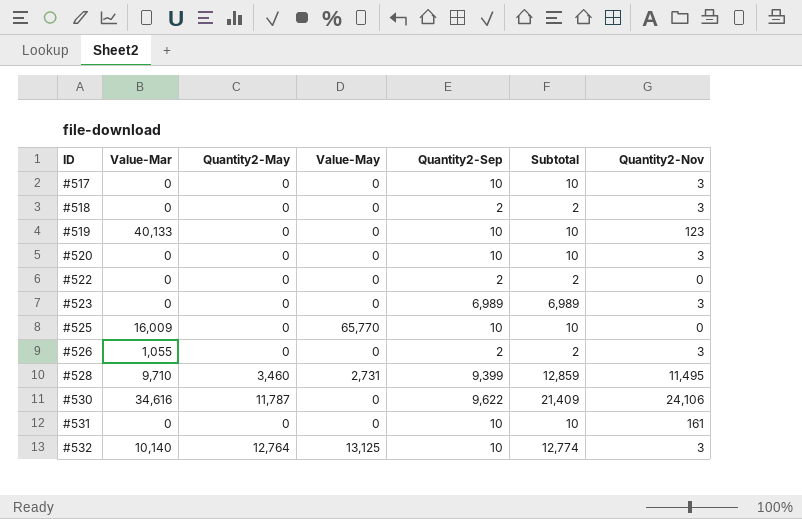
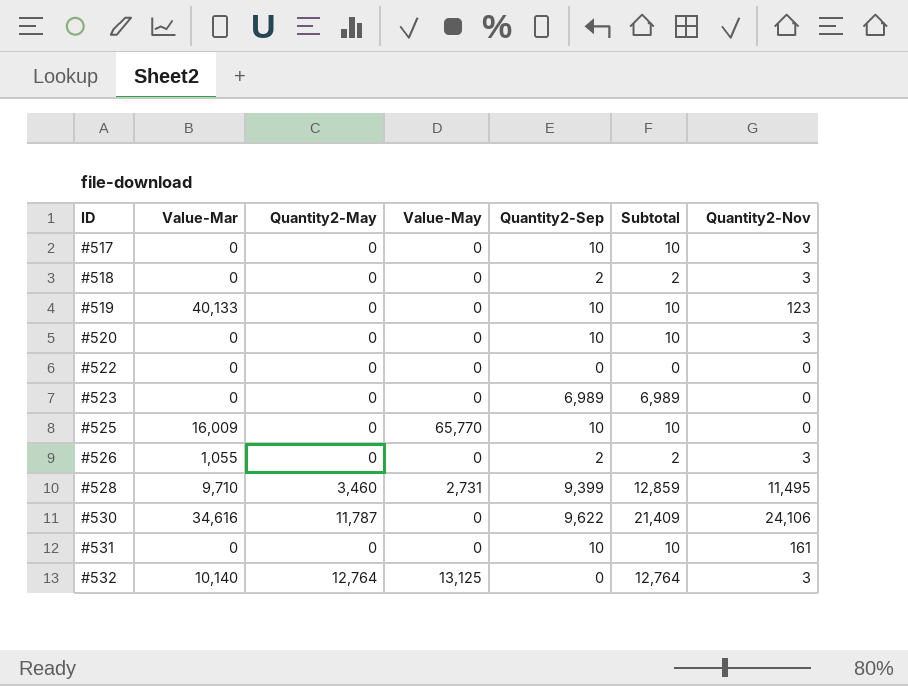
#522 | Quantity2-Sep: 2 -> 0
#522 | Subtotal: 2 -> 0
#523 | Quantity2-Nov: 3 -> 0
#532 | Quantity2-Sep: 10 -> 0
#532 | Subtotal: 12,774 -> 12,764

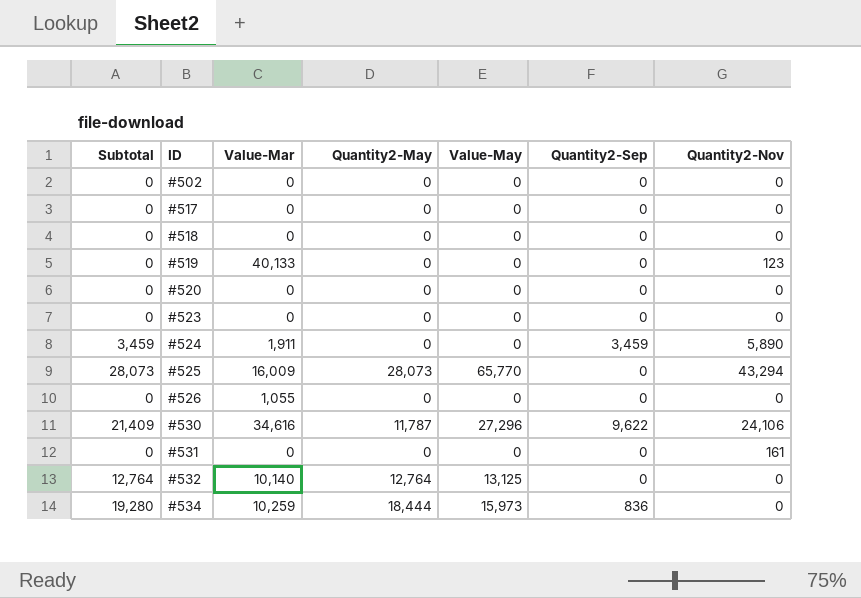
column Subtotal | position: 6 -> 1
row #522: 0 | 0 | 0 | 0 | 0 | 0 -> none
row #528: 9,710 | 3,460 | 2,731 | 9,399 | 12,859 | 11,495 -> none
row #502: none -> 0 | 0 | 0 | 0 | 0 | 0
#517 | Subtotal: 10 -> 0
#517 | Quantity2-Sep: 10 -> 0
#517 | Quantity2-Nov: 3 -> 0
#518 | Subtotal: 2 -> 0
#518 | Quantity2-Sep: 2 -> 0
#518 | Quantity2-Nov: 3 -> 0
#519 | Subtotal: 10 -> 0
#519 | Quantity2-Sep: 10 -> 0
#520 | Subtotal: 10 -> 0
#520 | Quantity2-Sep: 10 -> 0
#520 | Quantity2-Nov: 3 -> 0
#523 | Subtotal: 6,989 -> 0
#523 | Quantity2-Sep: 6,989 -> 0
row #524: none -> 3,459 | 1,911 | 0 | 0 | 3,459 | 5,890
#525 | Subtotal: 10 -> 28,073
#525 | Quantity2-May: 0 -> 28,073
#525 | Quantity2-Sep: 10 -> 0
#525 | Quantity2-Nov: 0 -> 43,294
#526 | Subtotal: 2 -> 0
#526 | Quantity2-Sep: 2 -> 0
#526 | Quantity2-Nov: 3 -> 0
#530 | Value-May: 0 -> 27,296
#531 | Subtotal: 10 -> 0
#531 | Quantity2-Sep: 10 -> 0
#532 | Quantity2-Nov: 3 -> 0
row #534: none -> 19,280 | 10,259 | 18,444 | 15,973 | 836 | 0

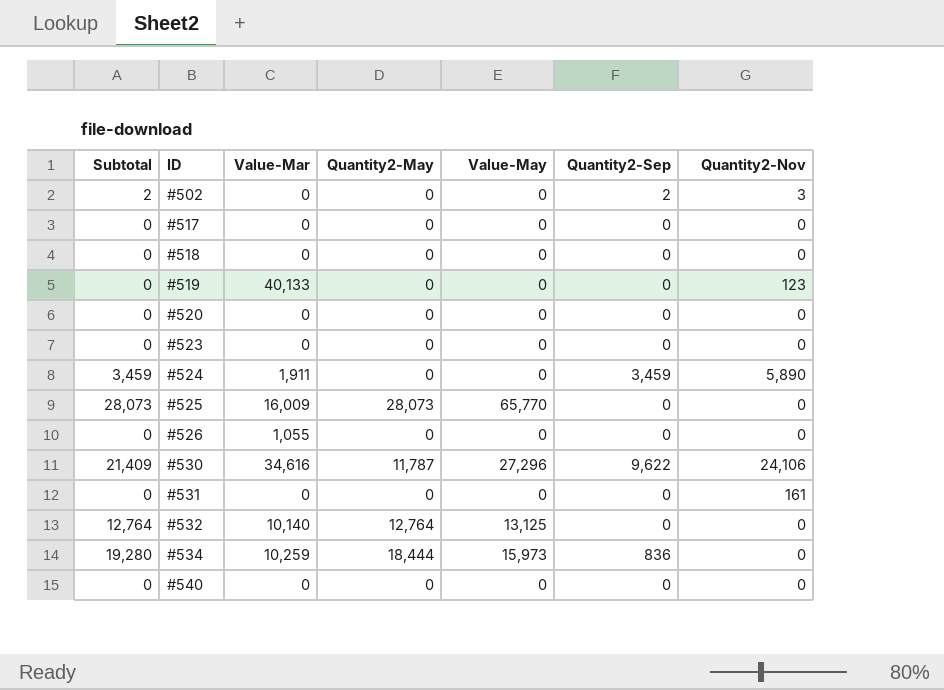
#502 | Subtotal: 0 -> 2
#502 | Quantity2-Sep: 0 -> 2
#502 | Quantity2-Nov: 0 -> 3
#525 | Quantity2-Nov: 43,294 -> 0
row #540: none -> 0 | 0 | 0 | 0 | 0 | 0

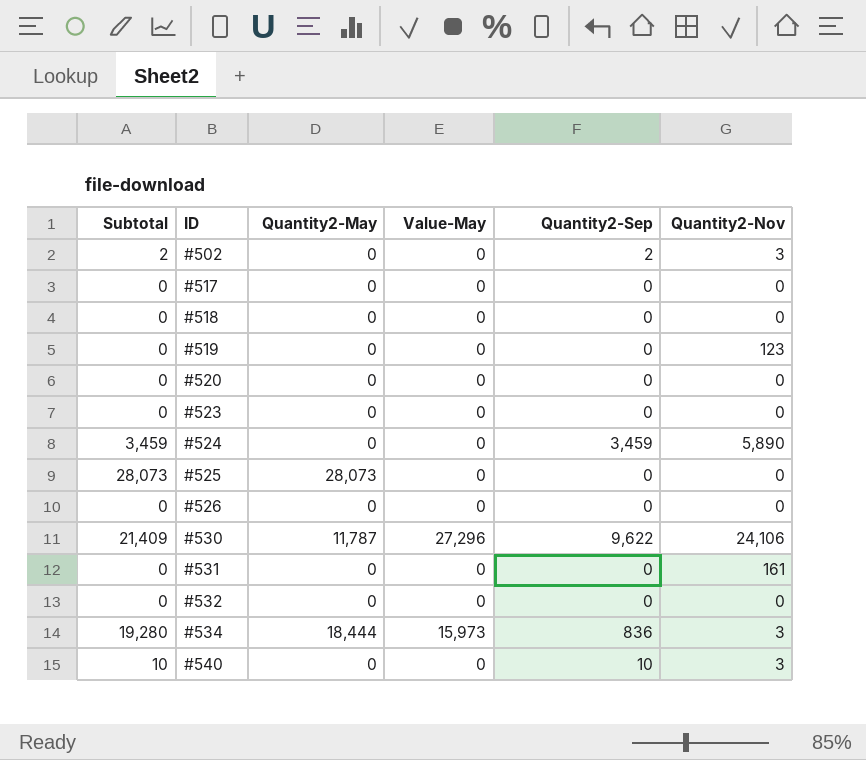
column Value-Mar | position: 3 -> none
#525 | Value-May: 65,770 -> 0
#532 | Subtotal: 12,764 -> 0
#532 | Quantity2-May: 12,764 -> 0
#532 | Value-May: 13,125 -> 0
#534 | Quantity2-Nov: 0 -> 3
#540 | Subtotal: 0 -> 10
#540 | Quantity2-Sep: 0 -> 10
#540 | Quantity2-Nov: 0 -> 3

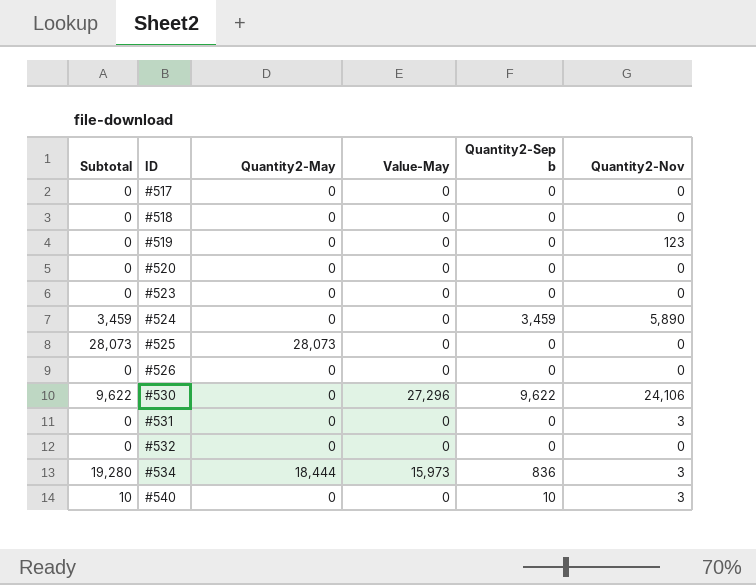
column name: Quantity2-Sep -> Quantity2-Sep b
row #502: 2 | 0 | 0 | 2 | 3 -> none
#530 | Subtotal: 21,409 -> 9,622
#530 | Quantity2-May: 11,787 -> 0
#531 | Quantity2-Nov: 161 -> 3

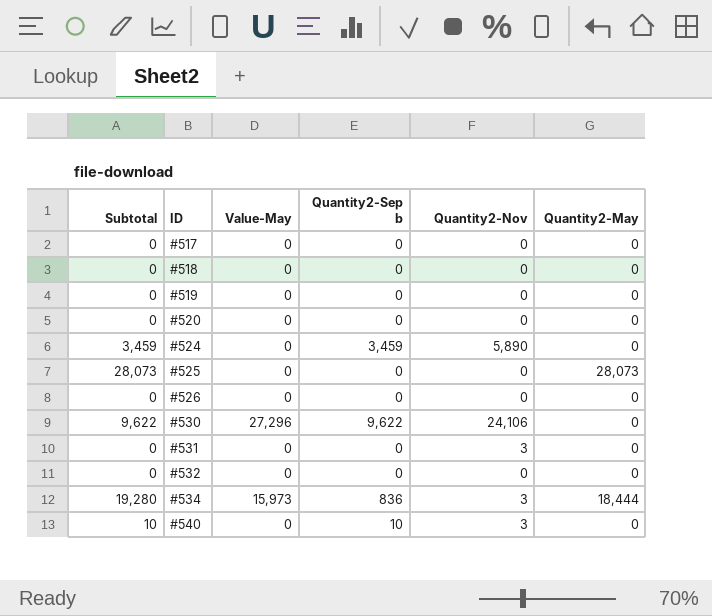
column Quantity2-May | position: 3 -> 6
row #523: 0 | 0 | 0 | 0 | 0 -> none
#519 | Quantity2-Nov: 123 -> 0

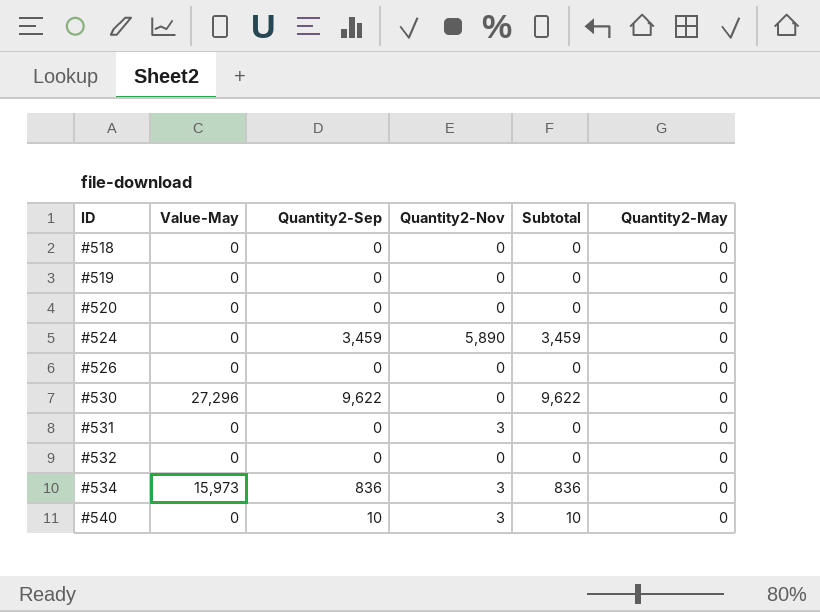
column name: Quantity2-Sep b -> Quantity2-Sep
column Subtotal | position: 1 -> 5
row #517: 0 | 0 | 0 | 0 | 0 -> none
row #525: 28,073 | 0 | 0 | 0 | 28,073 -> none
#530 | Quantity2-Nov: 24,106 -> 0
#534 | Subtotal: 19,280 -> 836
#534 | Quantity2-May: 18,444 -> 0

